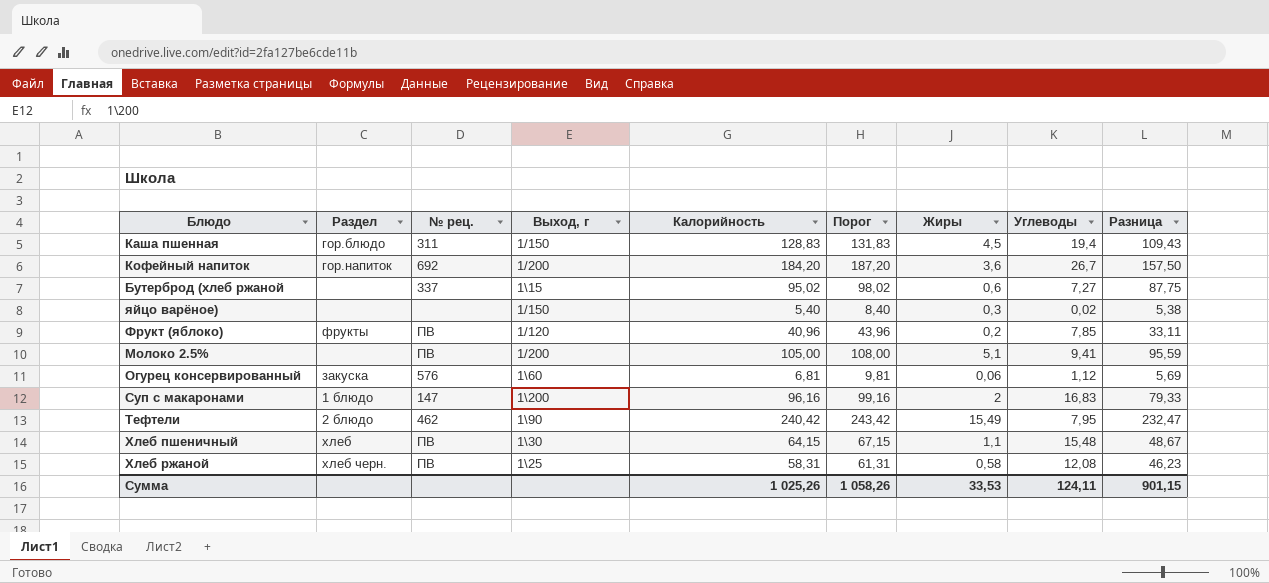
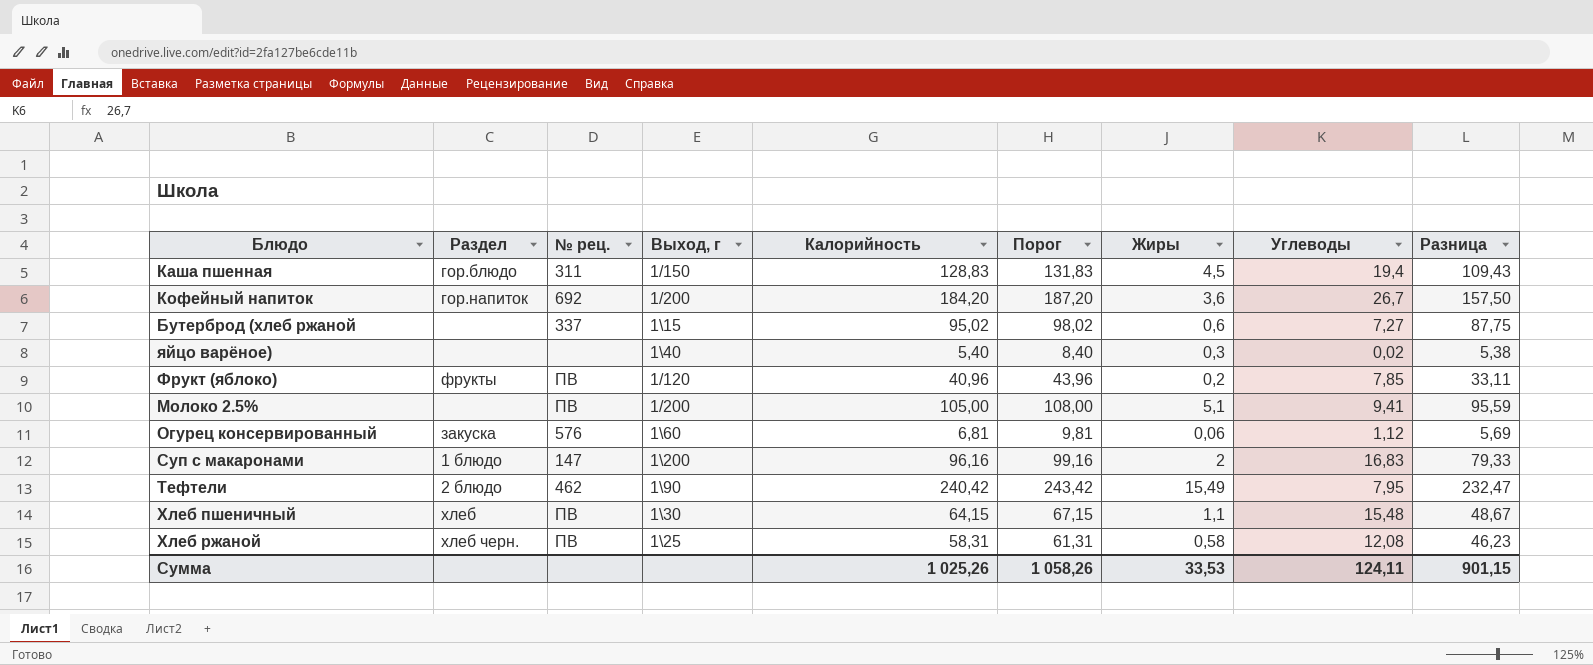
яйцо варёное) | Выход, г: 1/150 -> 1\40

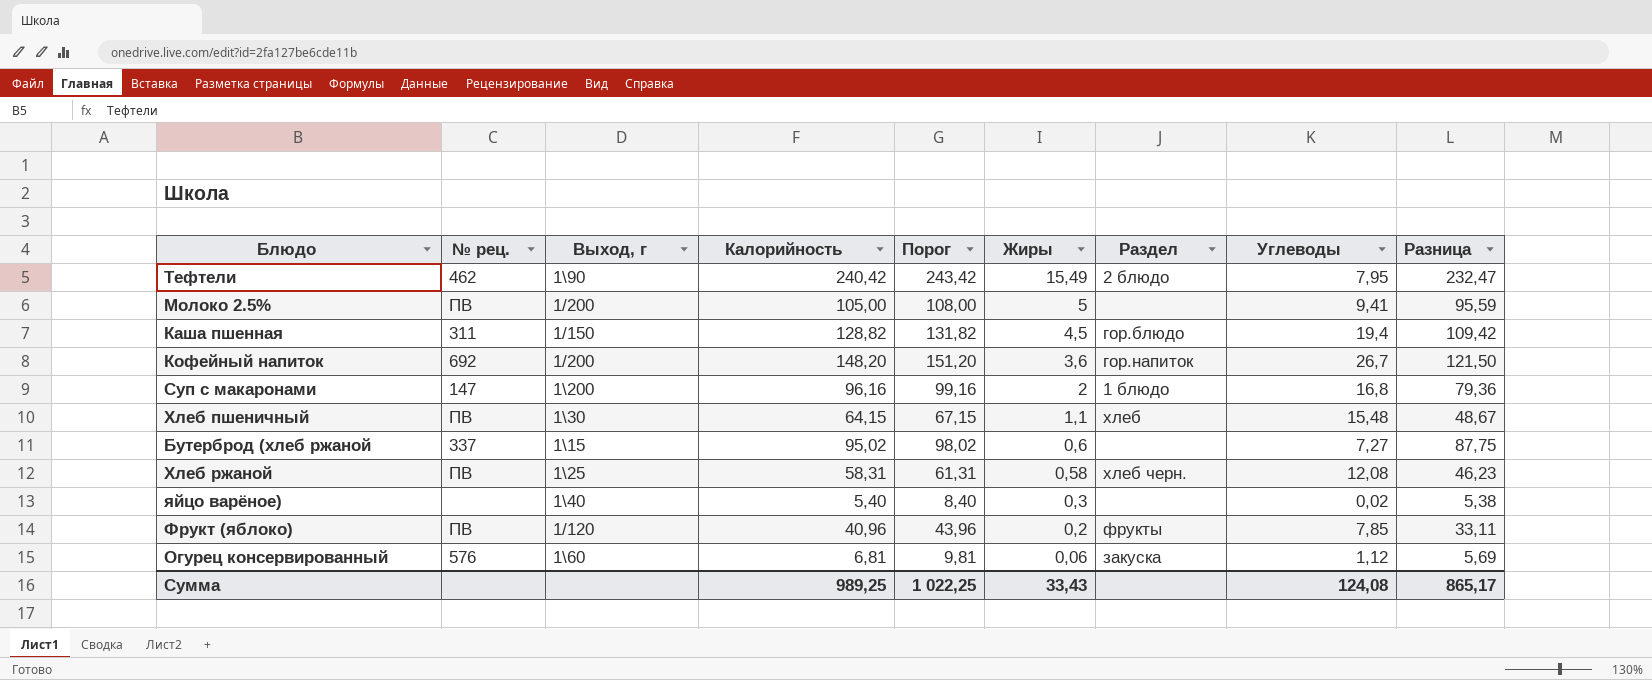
row order: none -> Жиры descending
column Раздел | position: 2 -> 7
Молоко 2.5% | Жиры: 5,1 -> 5
Каша пшенная | Калорийность: 128,83 -> 128,82
Каша пшенная | Порог: 131,83 -> 131,82
Каша пшенная | Разница: 109,43 -> 109,42
Кофейный напиток | Калорийность: 184,20 -> 148,20
Кофейный напиток | Порог: 187,20 -> 151,20
Кофейный напиток | Разница: 157,50 -> 121,50
Суп с макаронами | Углеводы: 16,83 -> 16,8
Суп с макаронами | Разница: 79,33 -> 79,36
Сумма | Калорийность: 1 025,26 -> 989,25
Сумма | Порог: 1 058,26 -> 1 022,25
Сумма | Жиры: 33,53 -> 33,43
Сумма | Углеводы: 124,11 -> 124,08
Сумма | Разница: 901,15 -> 865,17

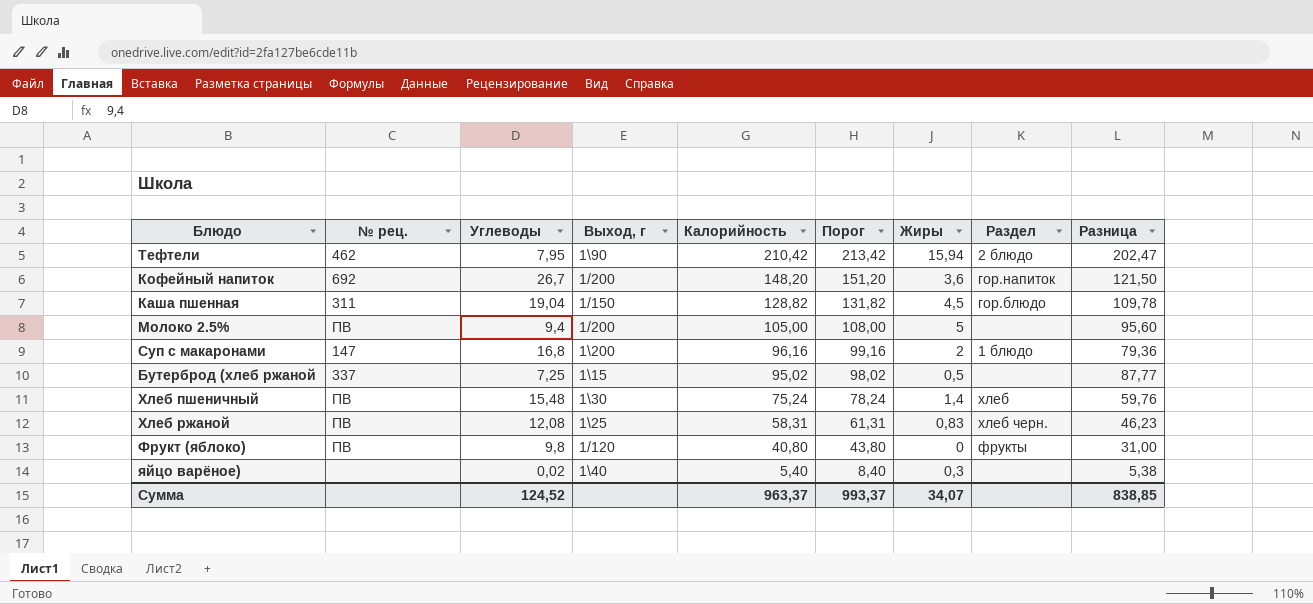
row order: Жиры descending -> Калорийность descending
column Углеводы | position: 8 -> 3
row Огурец консервированный: 576 | 1\60 | 6,81 | 9,81 | 0,06 | закуска | 1,12 | 5,69 -> none
Тефтели | Калорийность: 240,42 -> 210,42
Тефтели | Порог: 243,42 -> 213,42
Тефтели | Жиры: 15,49 -> 15,94
Тефтели | Разница: 232,47 -> 202,47
Каша пшенная | Углеводы: 19,4 -> 19,04
Каша пшенная | Разница: 109,42 -> 109,78
Молоко 2.5% | Углеводы: 9,41 -> 9,4
Молоко 2.5% | Разница: 95,59 -> 95,60
Бутерброд (хлеб ржаной | Углеводы: 7,27 -> 7,25
Бутерброд (хлеб ржаной | Жиры: 0,6 -> 0,5
Бутерброд (хлеб ржаной | Разница: 87,75 -> 87,77
Хлеб пшеничный | Калорийность: 64,15 -> 75,24
Хлеб пшеничный | Порог: 67,15 -> 78,24
Хлеб пшеничный | Жиры: 1,1 -> 1,4
Хлеб пшеничный | Разница: 48,67 -> 59,76
Хлеб ржаной | Жиры: 0,58 -> 0,83
Фрукт (яблоко) | Углеводы: 7,85 -> 9,8
Фрукт (яблоко) | Калорийность: 40,96 -> 40,80
Фрукт (яблоко) | Порог: 43,96 -> 43,80
Фрукт (яблоко) | Жиры: 0,2 -> 0
Фрукт (яблоко) | Разница: 33,11 -> 31,00
Сумма | Углеводы: 124,08 -> 124,52
Сумма | Калорийность: 989,25 -> 963,37
Сумма | Порог: 1 022,25 -> 993,37
Сумма | Жиры: 33,43 -> 34,07
Сумма | Разница: 865,17 -> 838,85

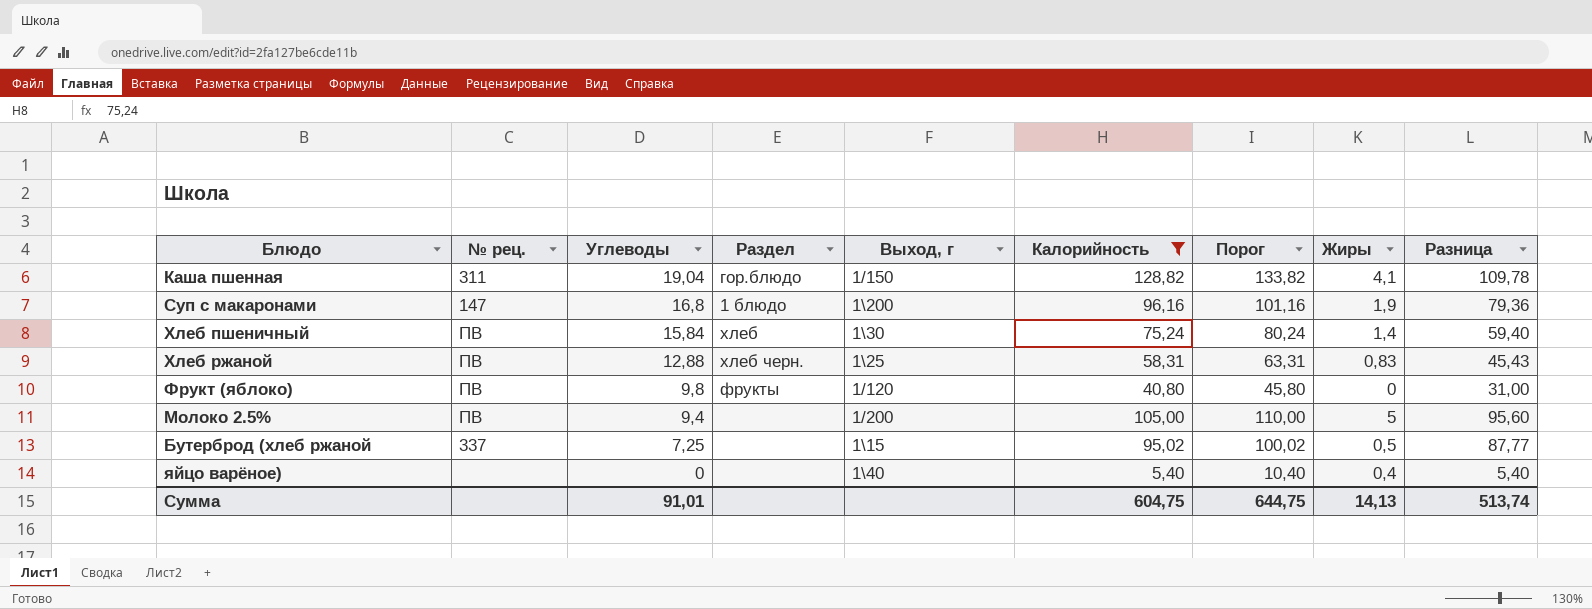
filter: none -> Калорийность <= 128,82
row order: Калорийность descending -> Углеводы descending
column Раздел | position: 8 -> 4
column Порог | formula: [Калорийность] + 3 -> [Калорийность] + 5
Каша пшенная | Жиры: 4,5 -> 4,1
Суп с макаронами | Жиры: 2 -> 1,9
Хлеб пшеничный | Углеводы: 15,48 -> 15,84
Хлеб пшеничный | Разница: 59,76 -> 59,40
Хлеб ржаной | Углеводы: 12,08 -> 12,88
Хлеб ржаной | Разница: 46,23 -> 45,43
яйцо варёное) | Углеводы: 0,02 -> 0
яйцо варёное) | Жиры: 0,3 -> 0,4
яйцо варёное) | Разница: 5,38 -> 5,40
Сумма | Углеводы: 124,52 -> 91,01
Сумма | Калорийность: 963,37 -> 604,75
Сумма | Порог: 993,37 -> 644,75
Сумма | Жиры: 34,07 -> 14,13
Сумма | Разница: 838,85 -> 513,74

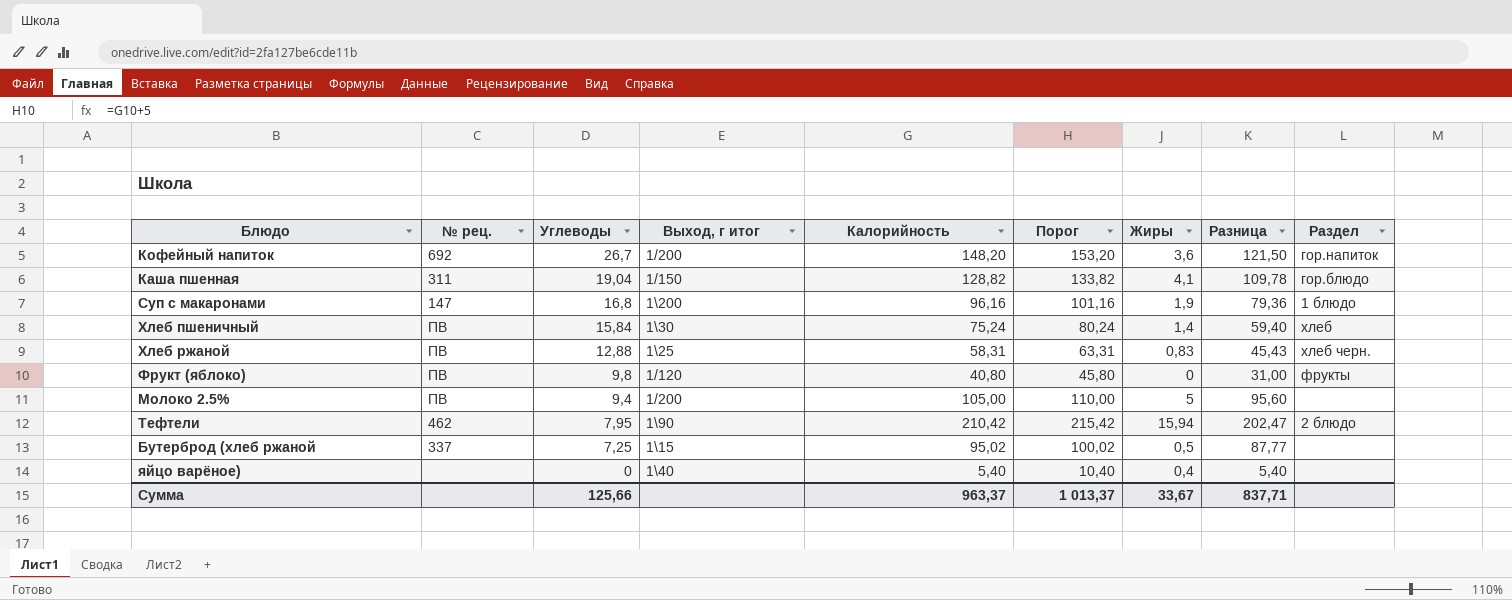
filter: Калорийность <= 128,82 -> none
column name: Выход, г -> Выход, г итог
column Раздел | position: 4 -> 9
Сумма | Углеводы: 91,01 -> 125,66
Сумма | Калорийность: 604,75 -> 963,37
Сумма | Порог: 644,75 -> 1 013,37
Сумма | Жиры: 14,13 -> 33,67
Сумма | Разница: 513,74 -> 837,71

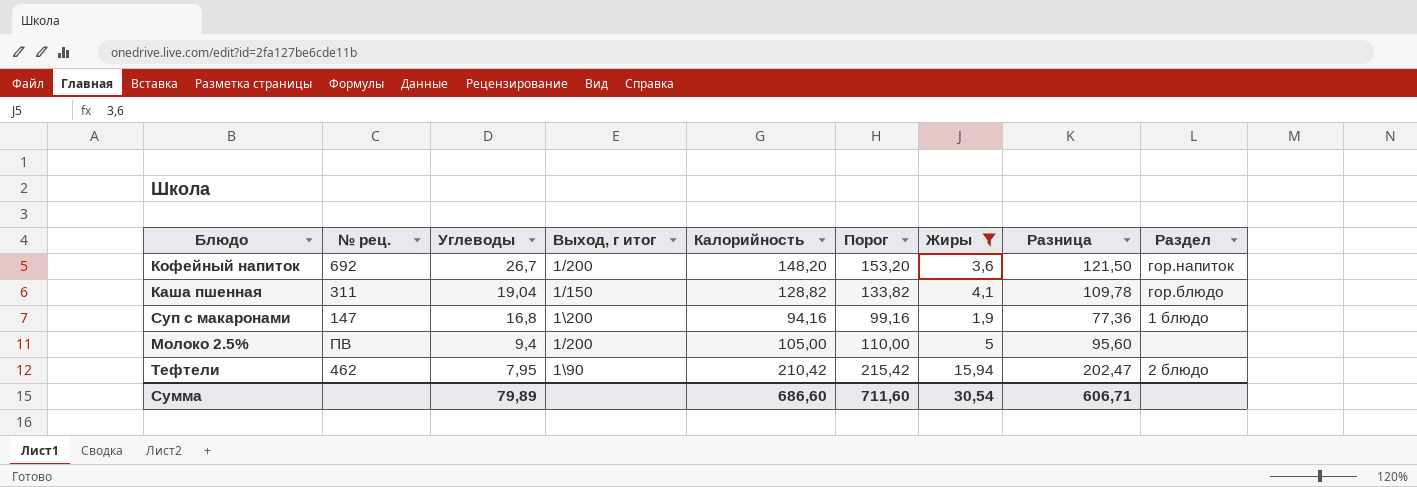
filter: none -> Жиры >= 1,9
Суп с макаронами | Калорийность: 96,16 -> 94,16
Суп с макаронами | Порог: 101,16 -> 99,16
Суп с макаронами | Разница: 79,36 -> 77,36
Сумма | Углеводы: 125,66 -> 79,89
Сумма | Калорийность: 963,37 -> 686,60
Сумма | Порог: 1 013,37 -> 711,60
Сумма | Жиры: 33,67 -> 30,54
Сумма | Разница: 837,71 -> 606,71

